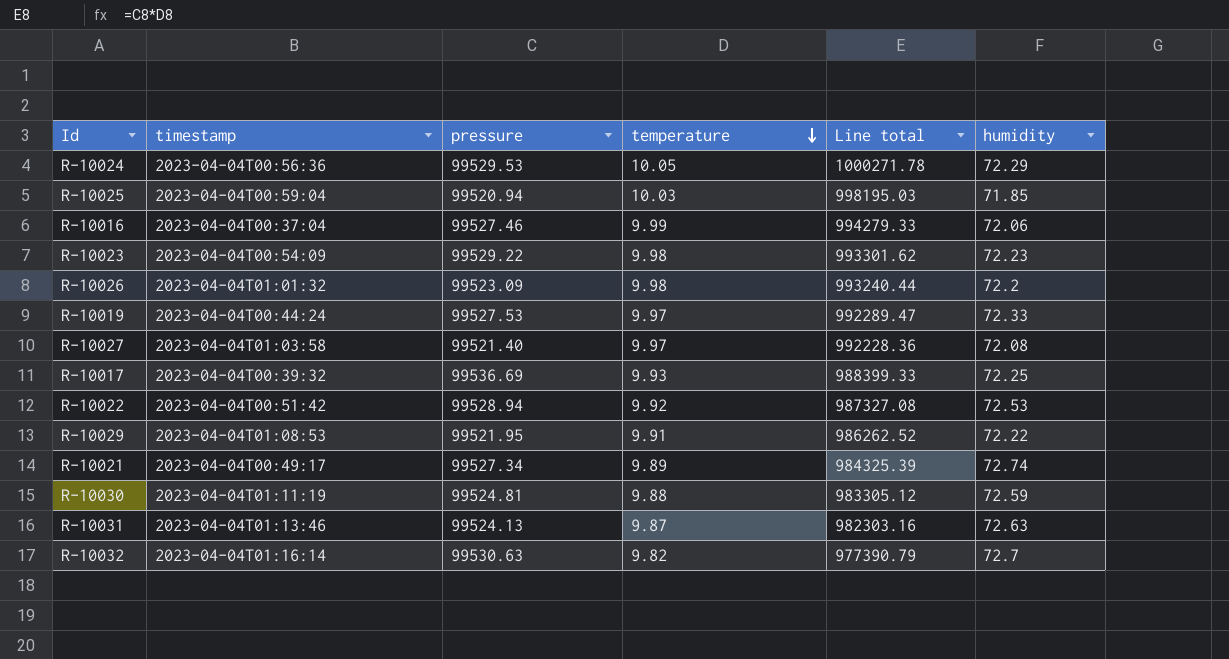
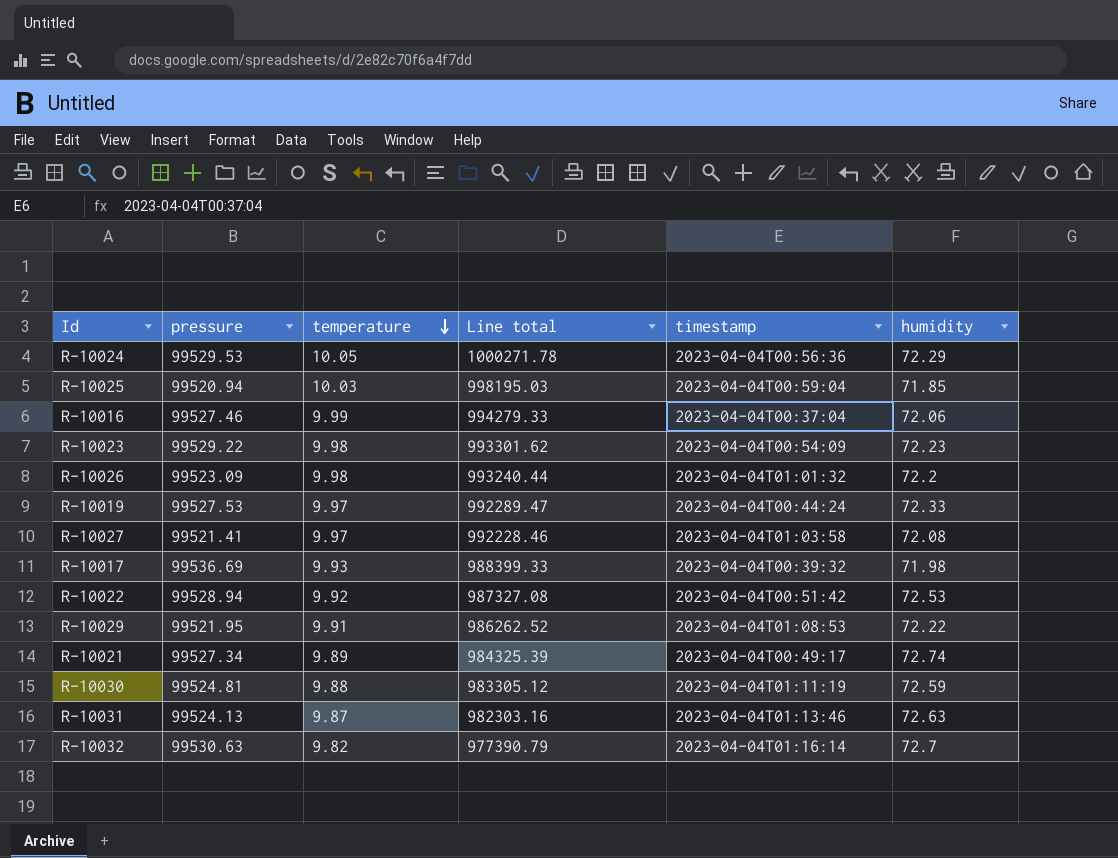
column timestamp | position: 2 -> 5
R-10027 | pressure: 99521.40 -> 99521.41
R-10027 | Line total: 992228.36 -> 992228.46
R-10017 | humidity: 72.25 -> 71.98

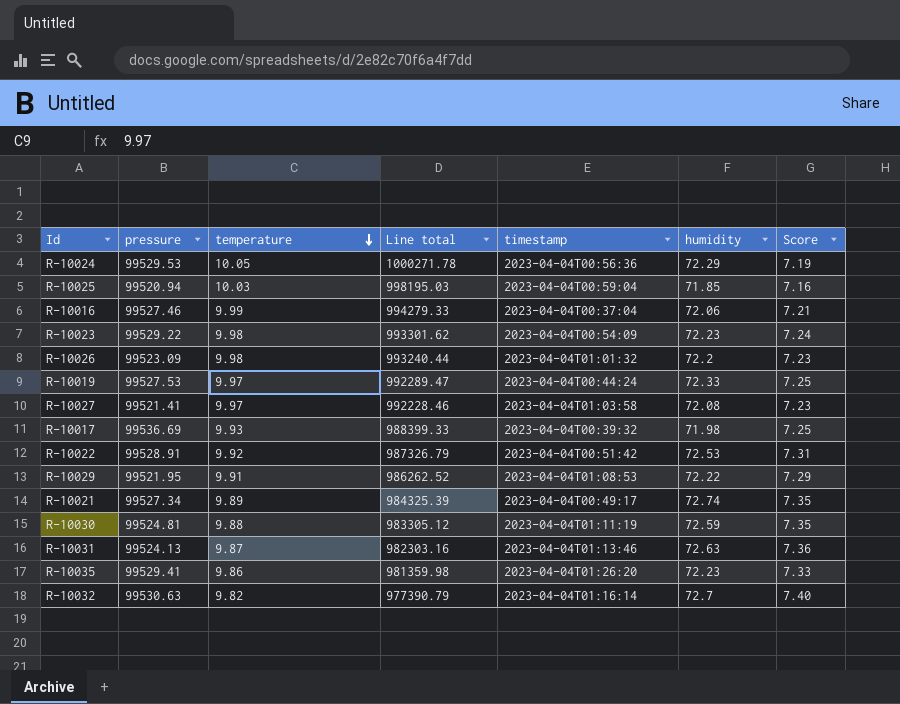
column Score | formula: none -> [humidity] / [temperature]
R-10022 | pressure: 99528.94 -> 99528.91
R-10022 | Line total: 987327.08 -> 987326.79
row R-10035: none -> 99529.41 | 9.86 | 981359.98 | 2023-04-04T01:26:20 | 72.23 | 7.33

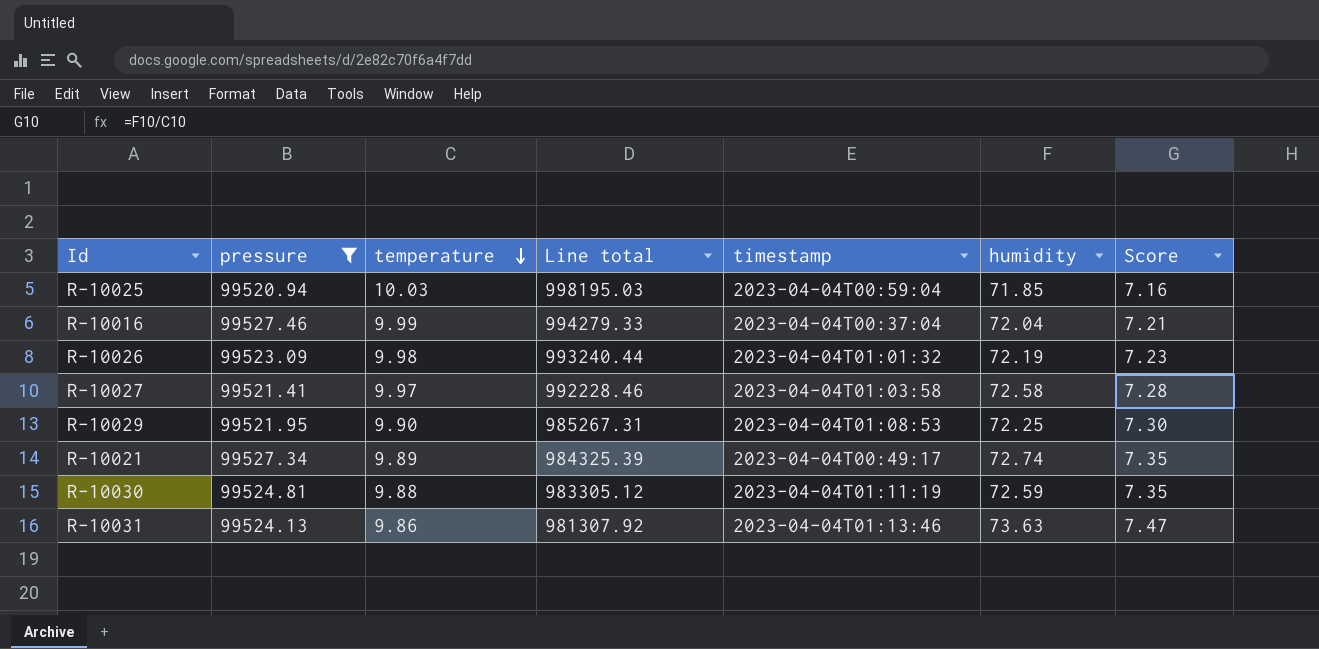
filter: none -> pressure <= 99527.46
R-10016 | humidity: 72.06 -> 72.04
R-10026 | humidity: 72.2 -> 72.19
R-10027 | humidity: 72.08 -> 72.58
R-10027 | Score: 7.23 -> 7.28
R-10029 | temperature: 9.91 -> 9.90
R-10029 | Line total: 986262.52 -> 985267.31
R-10029 | humidity: 72.22 -> 72.25
R-10029 | Score: 7.29 -> 7.30
R-10031 | temperature: 9.87 -> 9.86
R-10031 | Line total: 982303.16 -> 981307.92
R-10031 | humidity: 72.63 -> 73.63
R-10031 | Score: 7.36 -> 7.47

